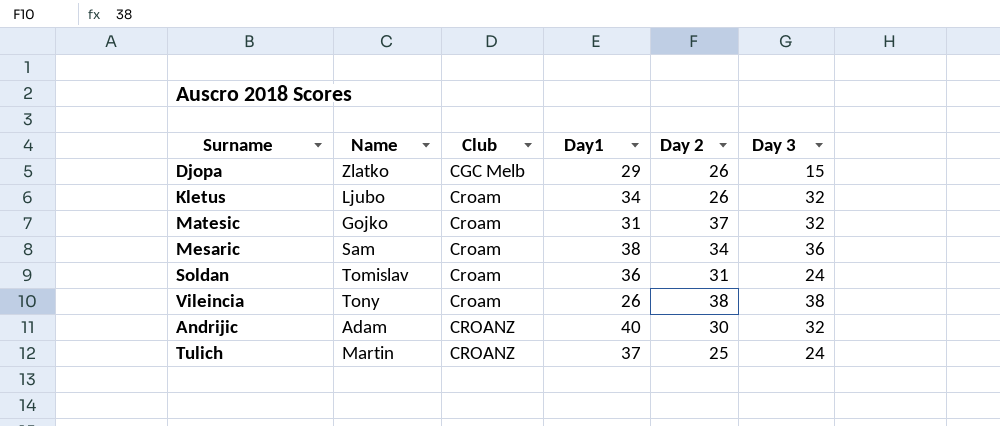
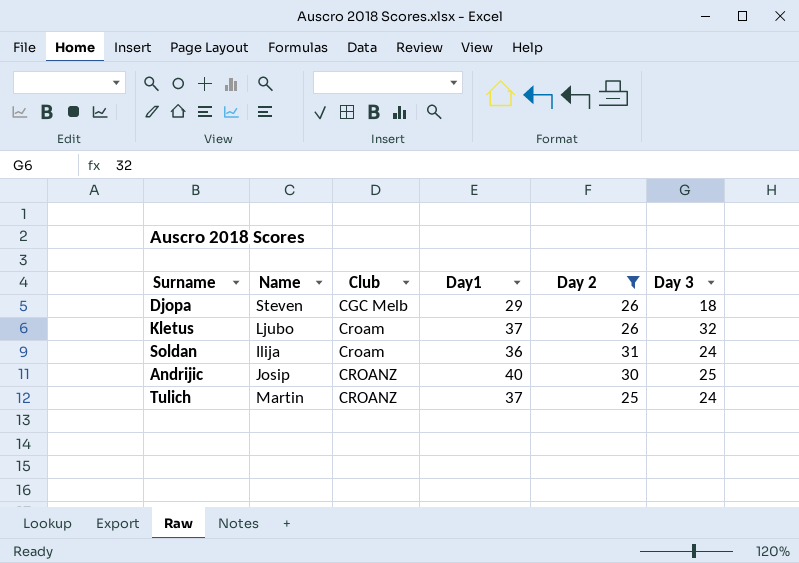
filter: none -> Day 2 <= 31
Djopa | Name: Zlatko -> Steven
Djopa | Day 3: 15 -> 18
Kletus | Day1: 34 -> 37
Soldan | Name: Tomislav -> Ilija
Andrijic | Name: Adam -> Josip
Andrijic | Day 3: 32 -> 25

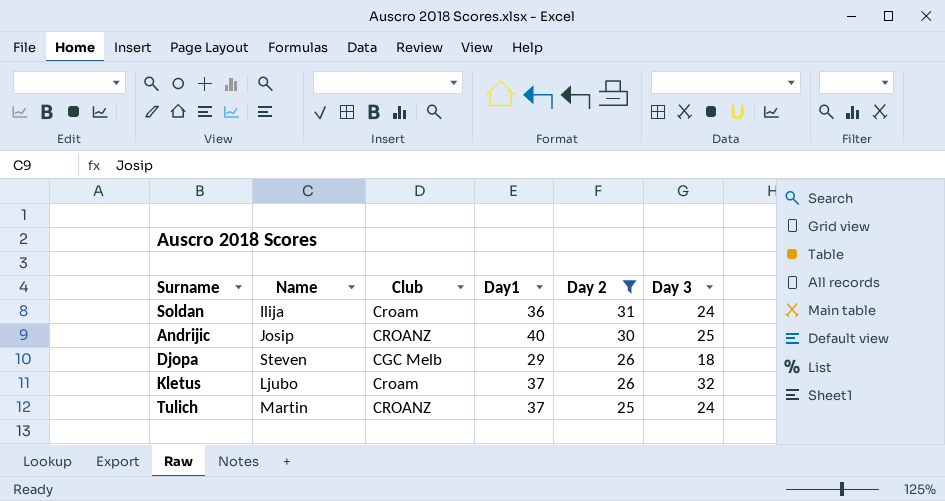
row order: Club ascending -> Day 2 descending

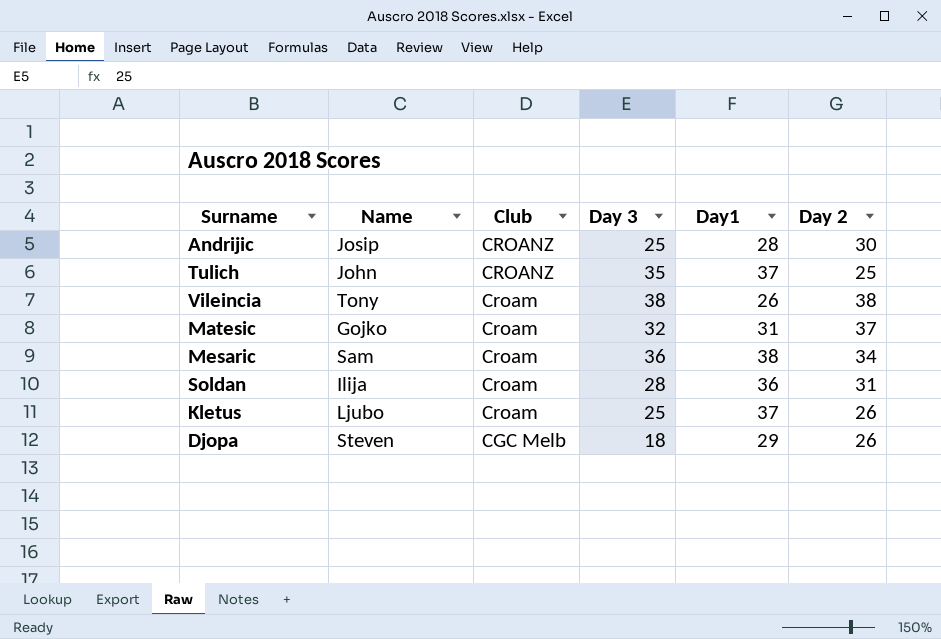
filter: Day 2 <= 31 -> none
row order: Day 2 descending -> Club descending
column Day 3 | position: 6 -> 4
Andrijic | Day1: 40 -> 28
Tulich | Name: Martin -> John
Tulich | Day 3: 24 -> 35
Soldan | Day 3: 24 -> 28
Kletus | Day 3: 32 -> 25

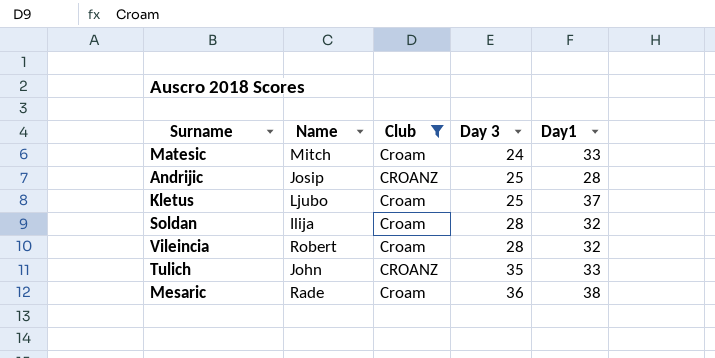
filter: none -> Club != CGC Melb
row order: Club descending -> Day 3 ascending
column Day 2 | position: 6 -> none
Matesic | Name: Gojko -> Mitch
Matesic | Day 3: 32 -> 24
Matesic | Day1: 31 -> 33
Soldan | Day1: 36 -> 32
Vileincia | Name: Tony -> Robert
Vileincia | Day 3: 38 -> 28
Vileincia | Day1: 26 -> 32
Tulich | Day1: 37 -> 33
Mesaric | Name: Sam -> Rade

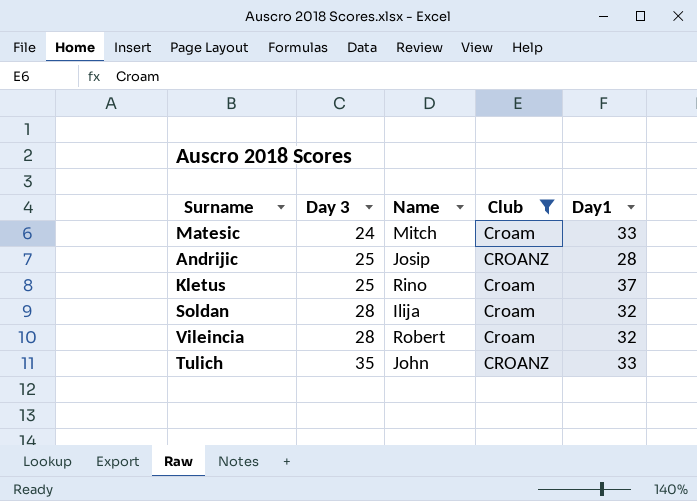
column Day 3 | position: 4 -> 2
row Mesaric: Rade | Croam | 36 | 38 -> none
Kletus | Name: Ljubo -> Rino

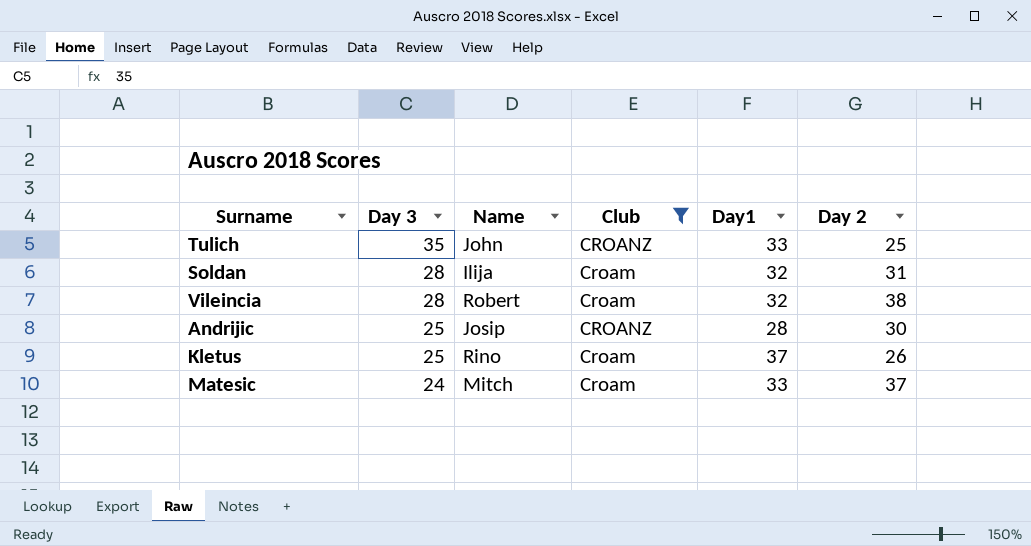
row order: Day 3 ascending -> Day 3 descending
column Day 2 | position: none -> 6

